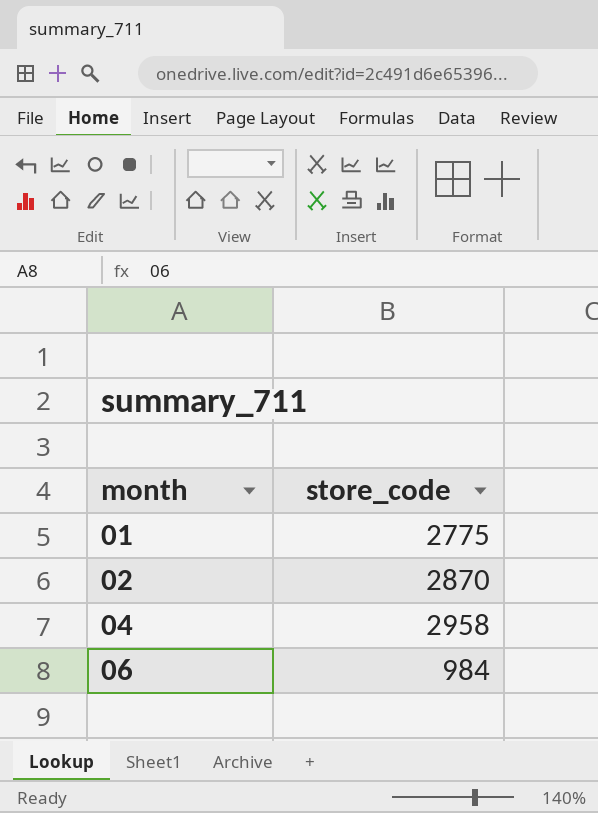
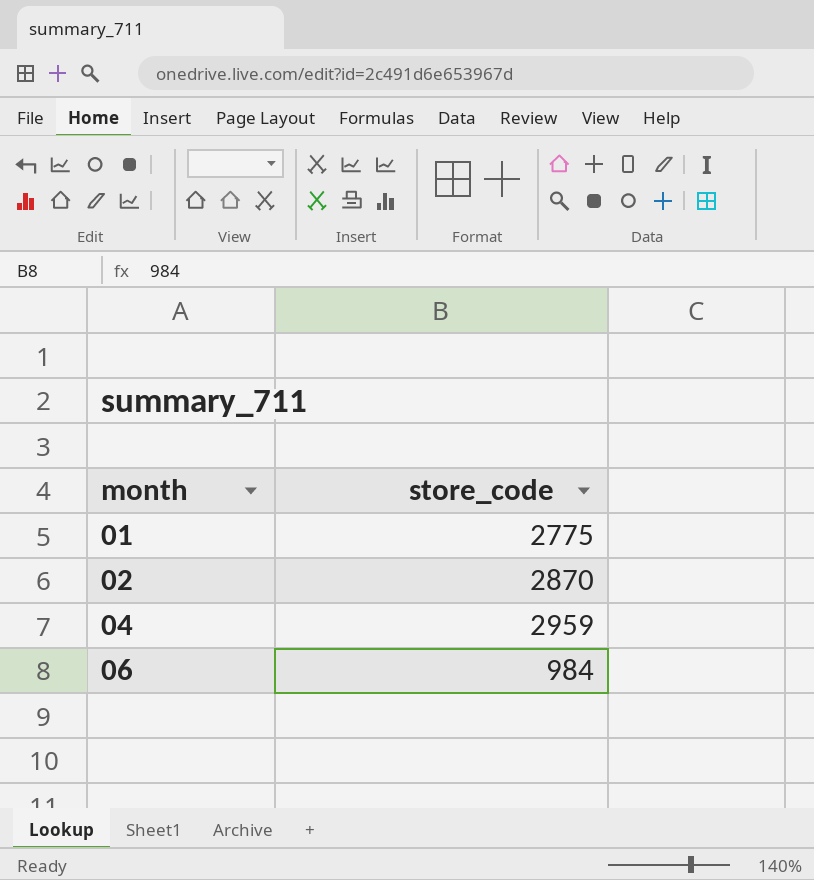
04 | store_code: 2958 -> 2959

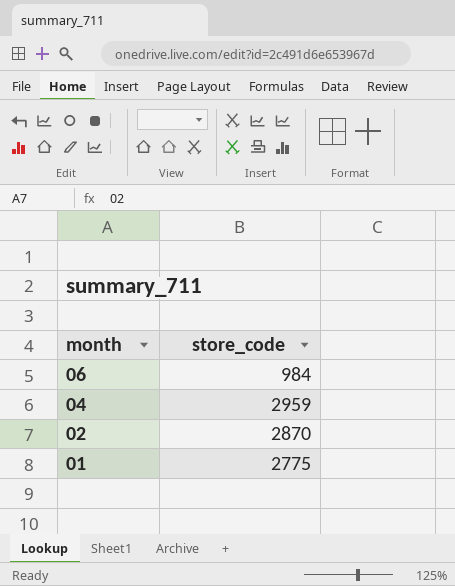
row order: month ascending -> month descending

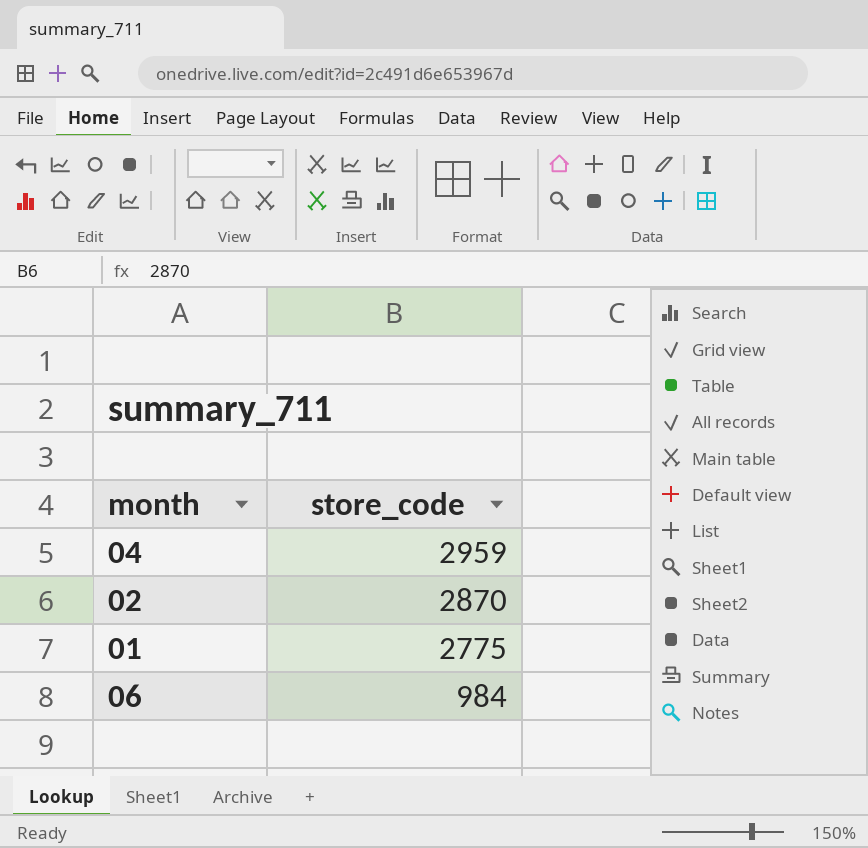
row order: month descending -> store_code descending

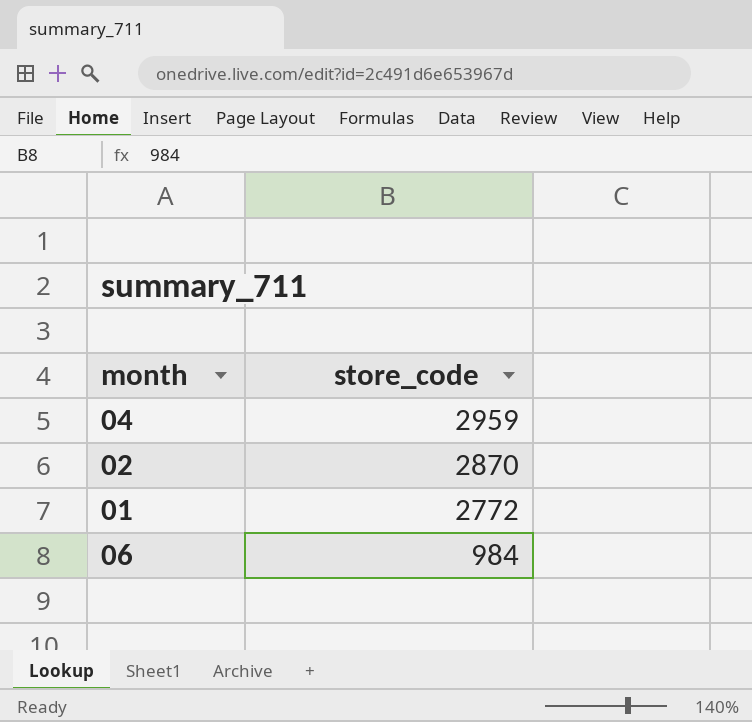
01 | store_code: 2775 -> 2772

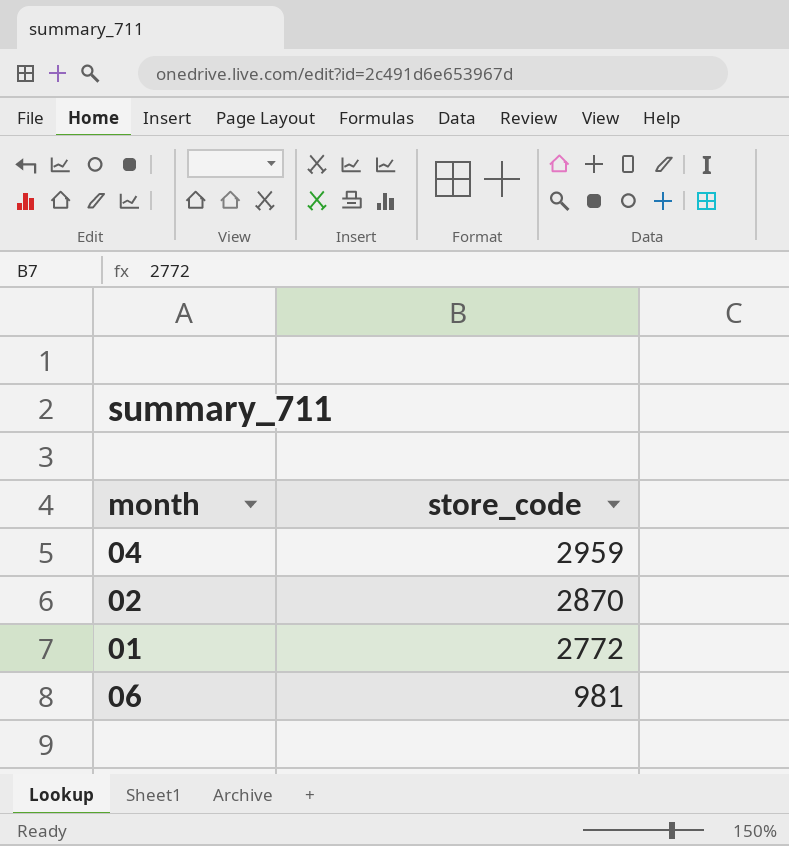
06 | store_code: 984 -> 981

